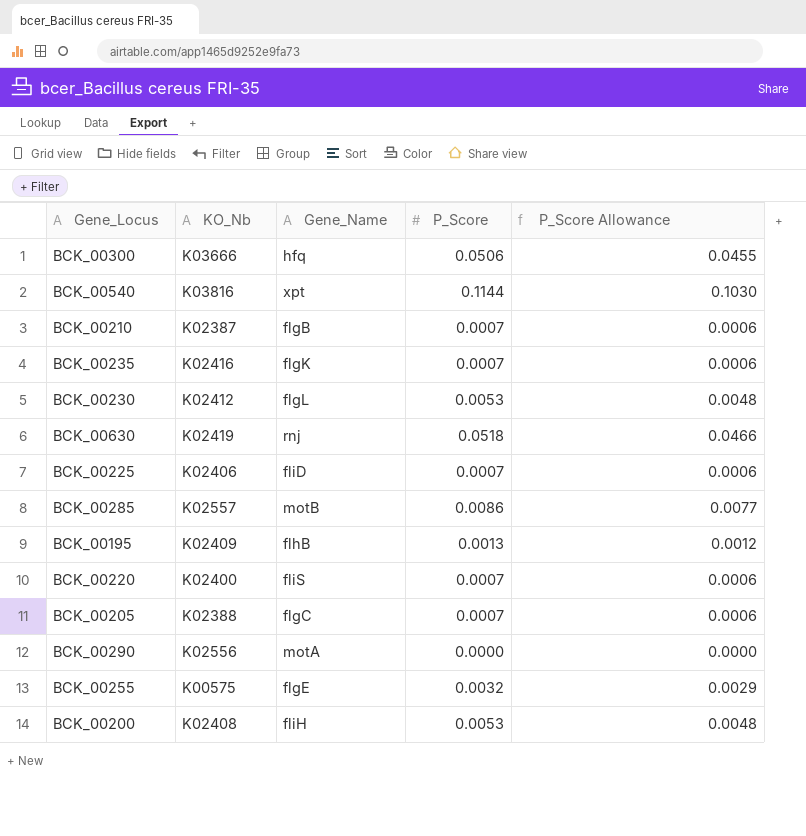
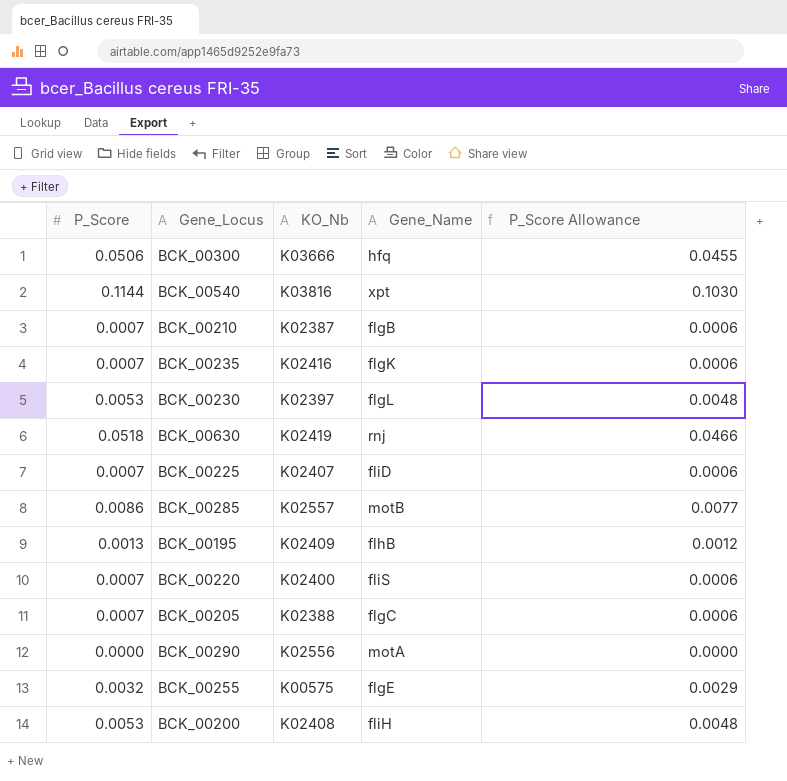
column P_Score | position: 4 -> 1
BCK_00230 | KO_Nb: K02412 -> K02397
BCK_00225 | KO_Nb: K02406 -> K02407

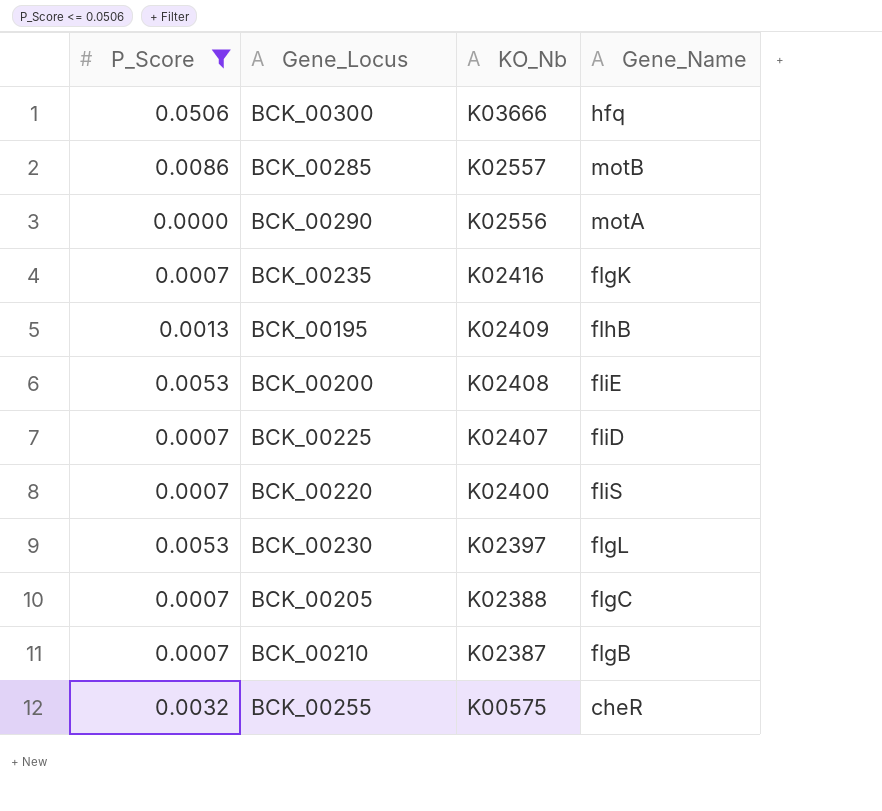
filter: none -> P_Score <= 0.0506
row order: none -> KO_Nb descending
column P_Score Allowance | formula: [P_Score] * 0.9 -> none
BCK_00200 | Gene_Name: fliH -> fliE
BCK_00255 | Gene_Name: flgE -> cheR

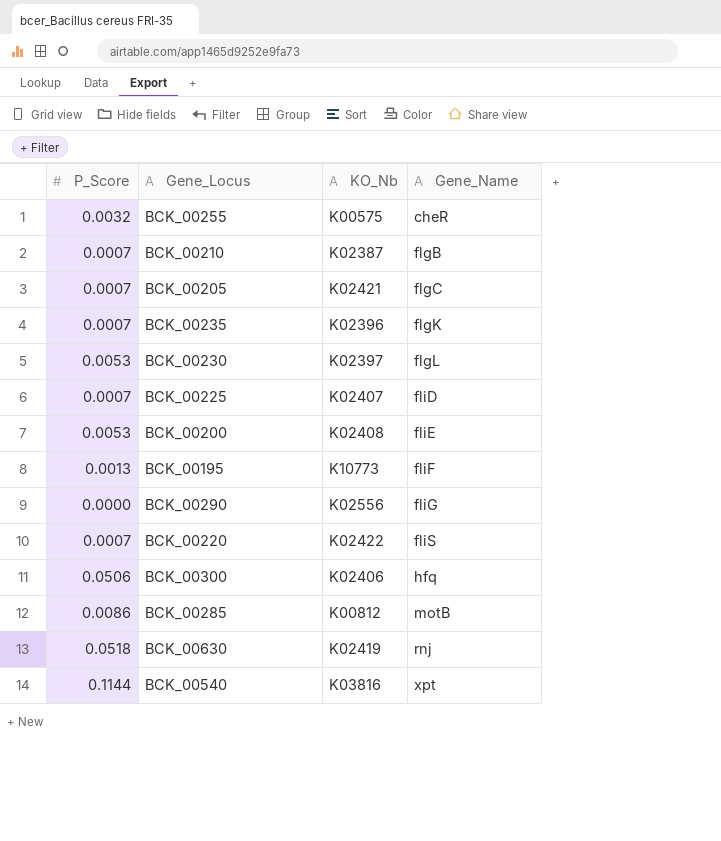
filter: P_Score <= 0.0506 -> none
row order: KO_Nb descending -> Gene_Name ascending
BCK_00205 | KO_Nb: K02388 -> K02421
BCK_00235 | KO_Nb: K02416 -> K02396
BCK_00195 | KO_Nb: K02409 -> K10773
BCK_00195 | Gene_Name: flhB -> fliF
BCK_00290 | Gene_Name: motA -> fliG
BCK_00220 | KO_Nb: K02400 -> K02422
BCK_00300 | KO_Nb: K03666 -> K02406
BCK_00285 | KO_Nb: K02557 -> K00812

